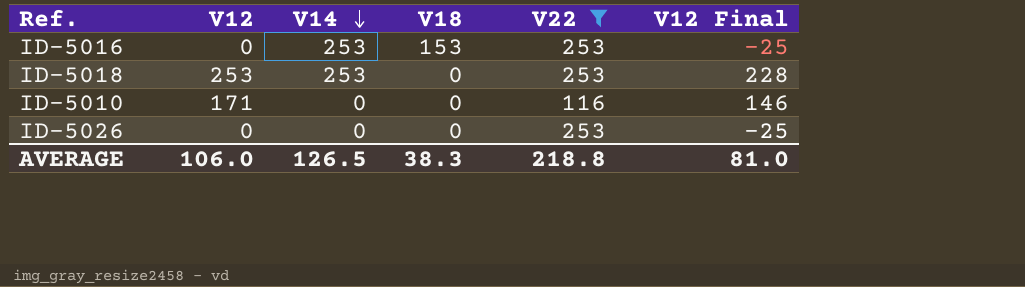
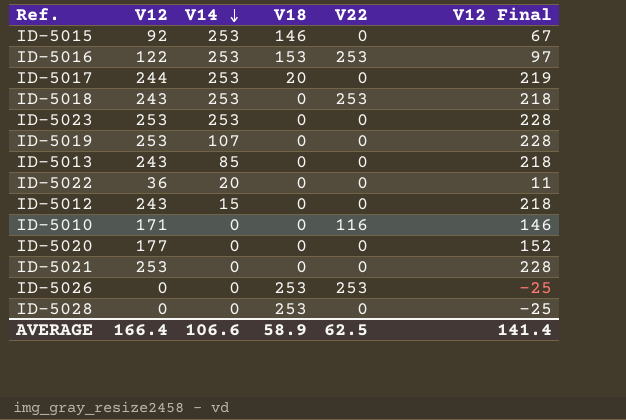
filter: V22 != 0 -> none
ID-5016 | V12: 0 -> 122
ID-5016 | V12 Final: -25 -> 97
ID-5018 | V12: 253 -> 243
ID-5018 | V12 Final: 228 -> 218
ID-5026 | V18: 0 -> 253
AVERAGE | V12: 106.0 -> 166.4
AVERAGE | V14: 126.5 -> 106.6
AVERAGE | V18: 38.3 -> 58.9
AVERAGE | V22: 218.8 -> 62.5
AVERAGE | V12 Final: 81.0 -> 141.4

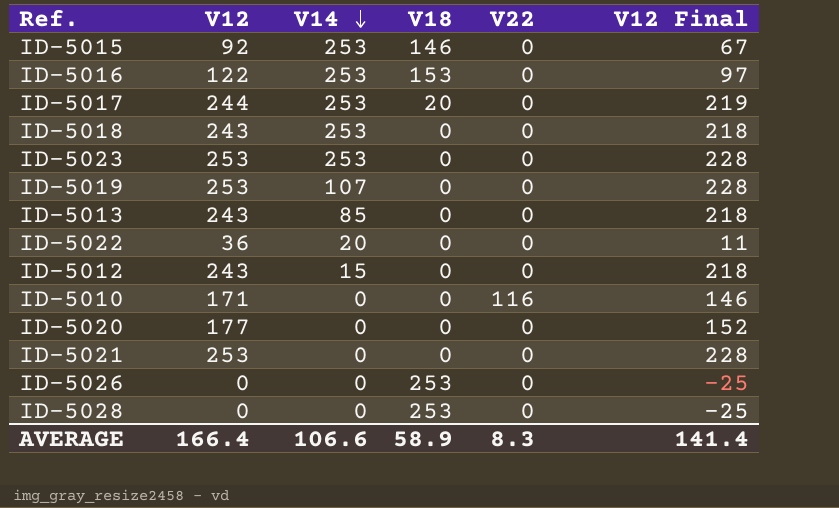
ID-5016 | V22: 253 -> 0
ID-5018 | V22: 253 -> 0
ID-5026 | V22: 253 -> 0
AVERAGE | V22: 62.5 -> 8.3

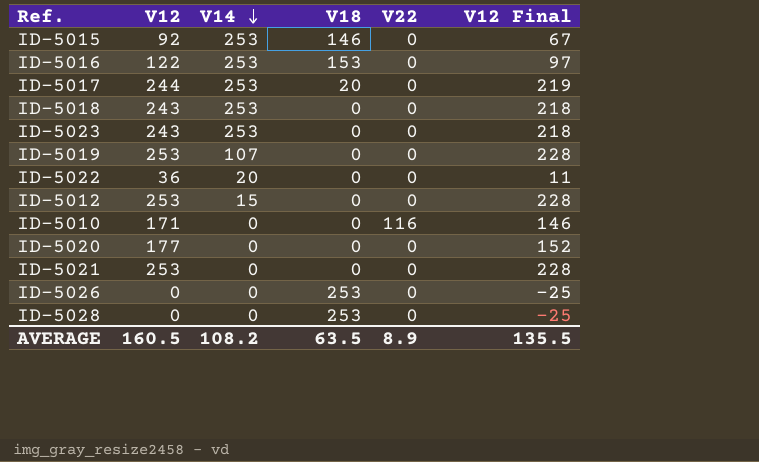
row ID-5013: 243 | 85 | 0 | 0 | 218 -> none
ID-5023 | V12: 253 -> 243
ID-5023 | V12 Final: 228 -> 218
ID-5012 | V12: 243 -> 253
ID-5012 | V12 Final: 218 -> 228
AVERAGE | V12: 166.4 -> 160.5
AVERAGE | V14: 106.6 -> 108.2
AVERAGE | V18: 58.9 -> 63.5
AVERAGE | V22: 8.3 -> 8.9
AVERAGE | V12 Final: 141.4 -> 135.5

